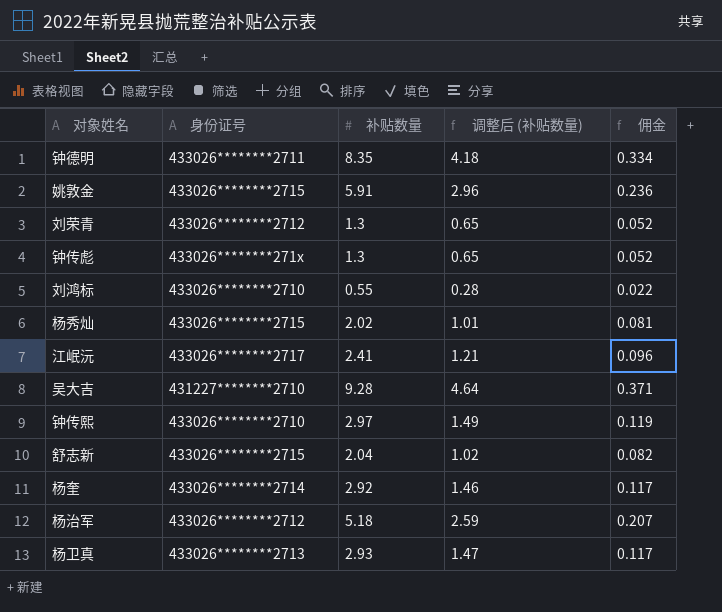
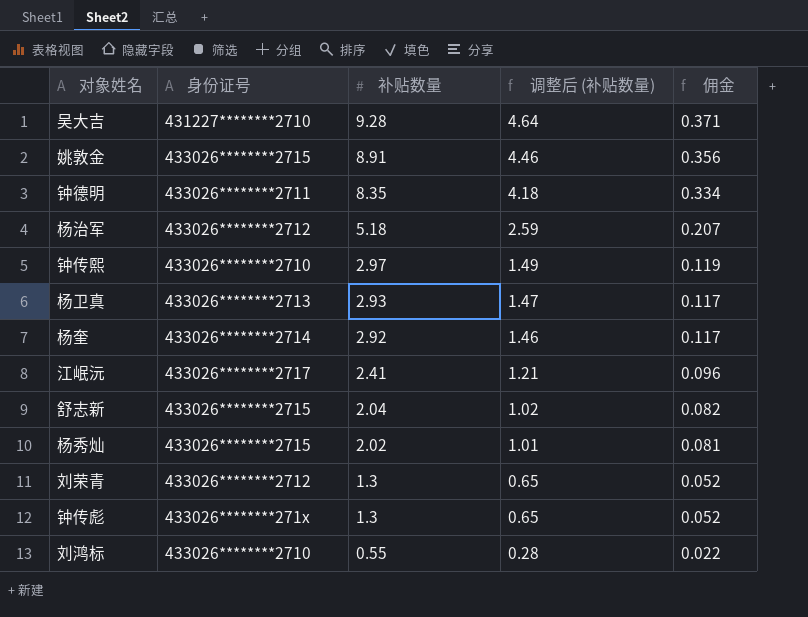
row order: none -> 补贴数量 descending
姚敦金 | 补贴数量: 5.91 -> 8.91
姚敦金 | 调整后 (补贴数量): 2.96 -> 4.46
姚敦金 | 佣金: 0.236 -> 0.356

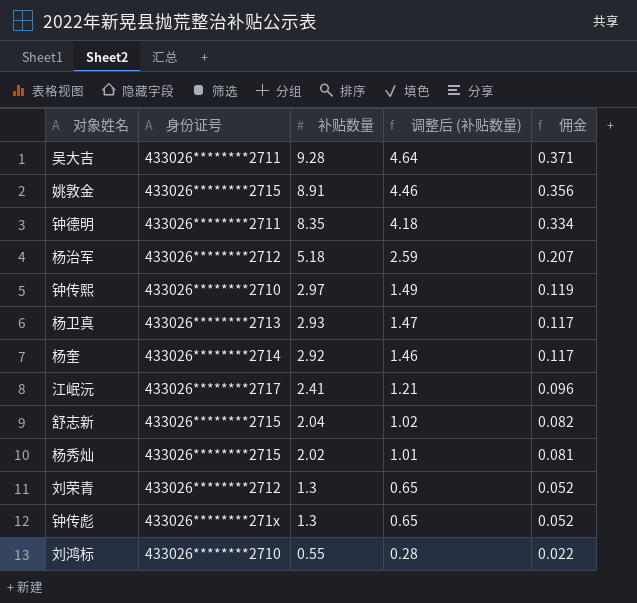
吴大吉 | 身份证号: 431227********2710 -> 433026********2711

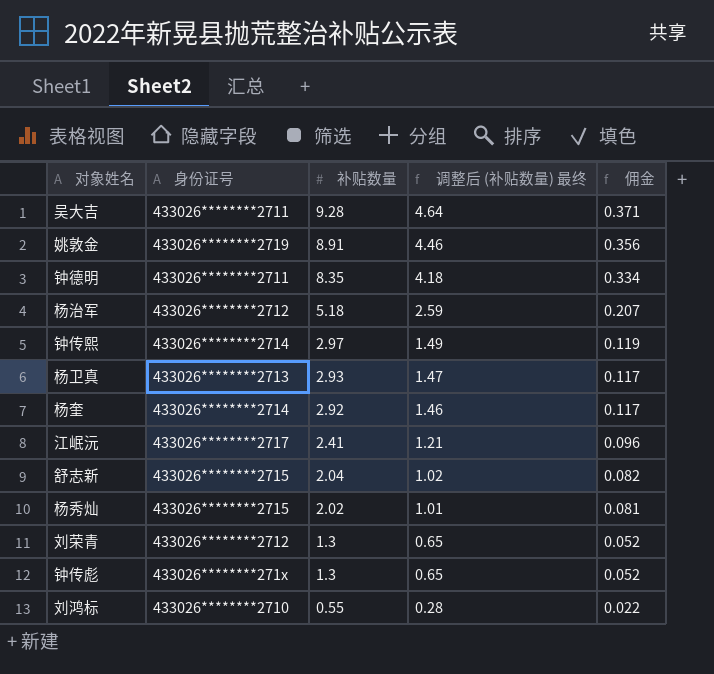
column name: 调整后 (补贴数量) -> 调整后 (补贴数量) 最终
姚敦金 | 身份证号: 433026********2715 -> 433026********2719
钟传熙 | 身份证号: 433026********2710 -> 433026********2714

